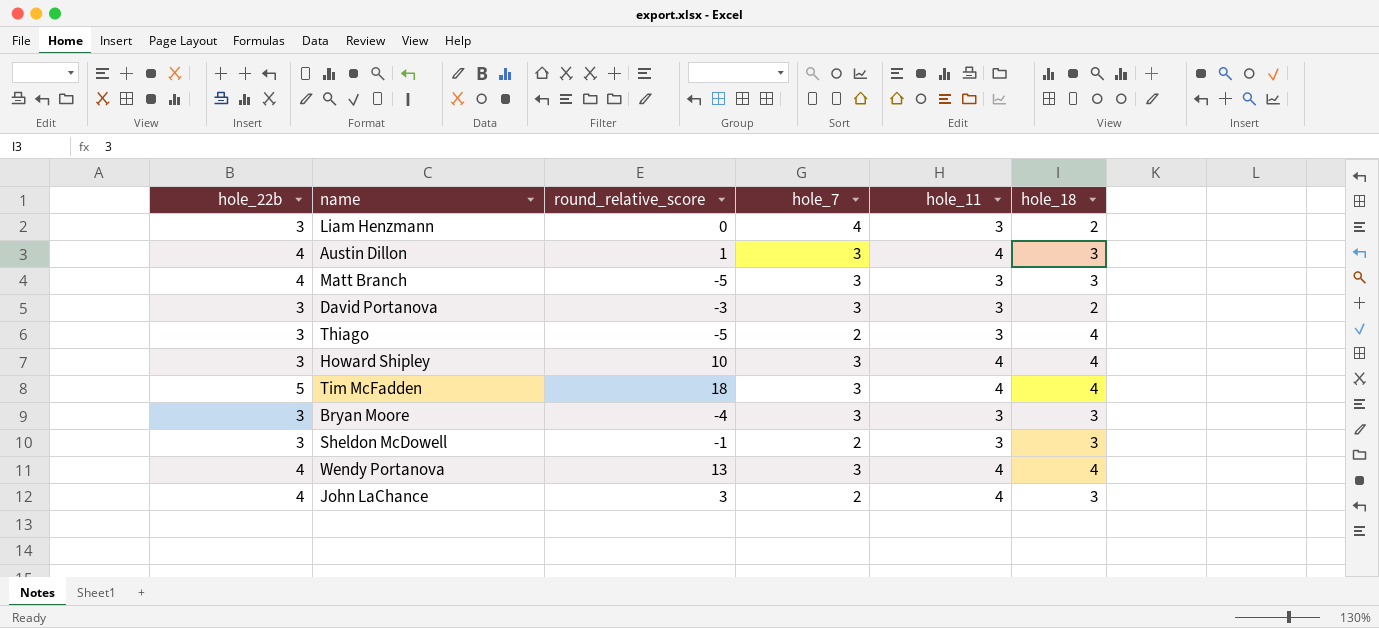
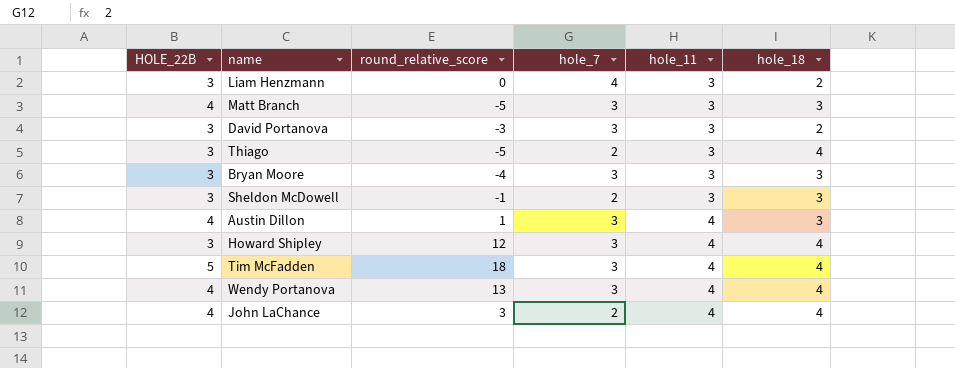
row order: none -> hole_11 ascending
column name: hole_22b -> HOLE_22B
Howard Shipley | round_relative_score: 10 -> 12
John LaChance | hole_18: 3 -> 4

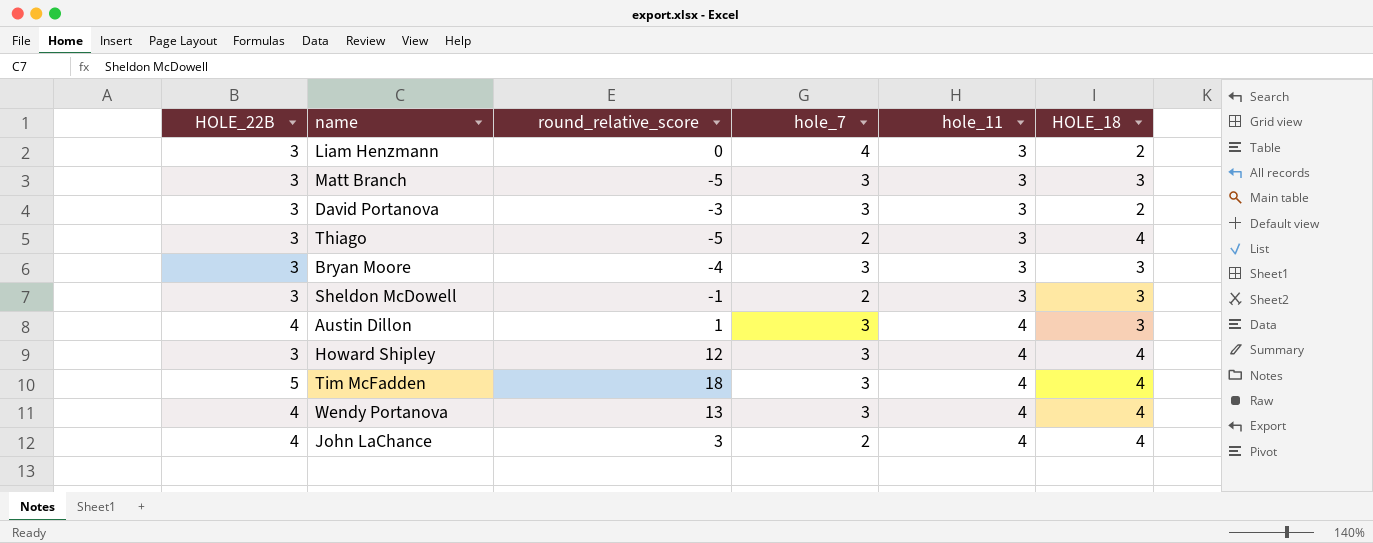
column name: hole_18 -> HOLE_18
Matt Branch | HOLE_22B: 4 -> 3

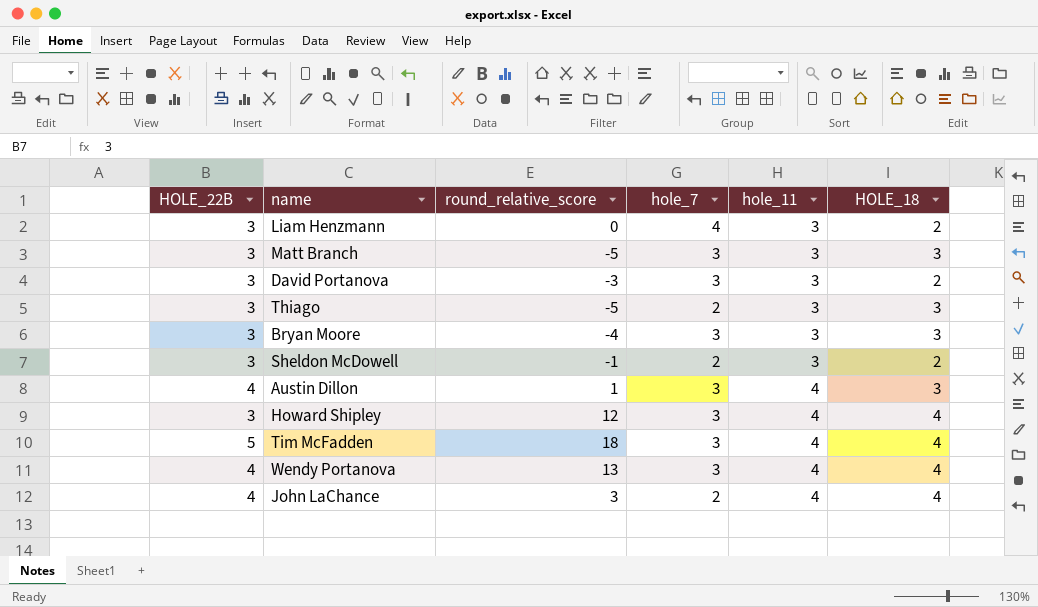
Thiago | HOLE_18: 4 -> 3
Sheldon McDowell | HOLE_18: 3 -> 2

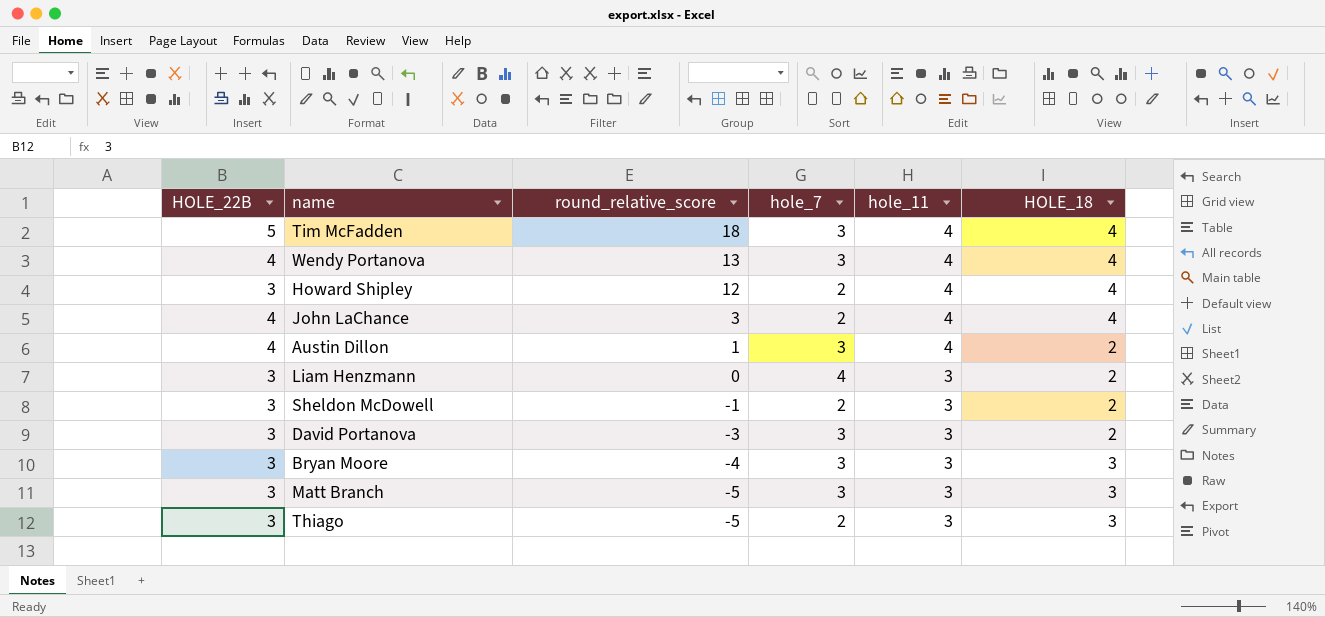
row order: hole_11 ascending -> round_relative_score descending
Howard Shipley | hole_7: 3 -> 2
Austin Dillon | HOLE_18: 3 -> 2

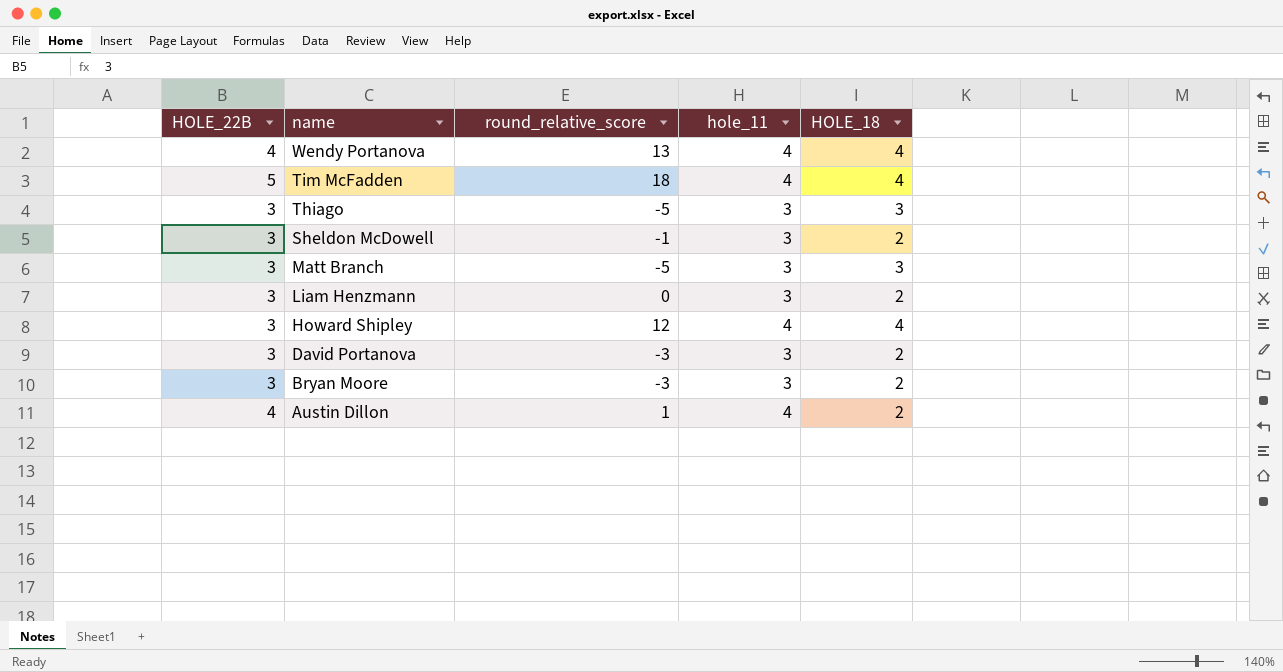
row order: round_relative_score descending -> name descending
column hole_7 | position: 4 -> none
row John LaChance: 4 | 3 | 2 | 4 | 4 -> none
Bryan Moore | round_relative_score: -4 -> -3
Bryan Moore | HOLE_18: 3 -> 2

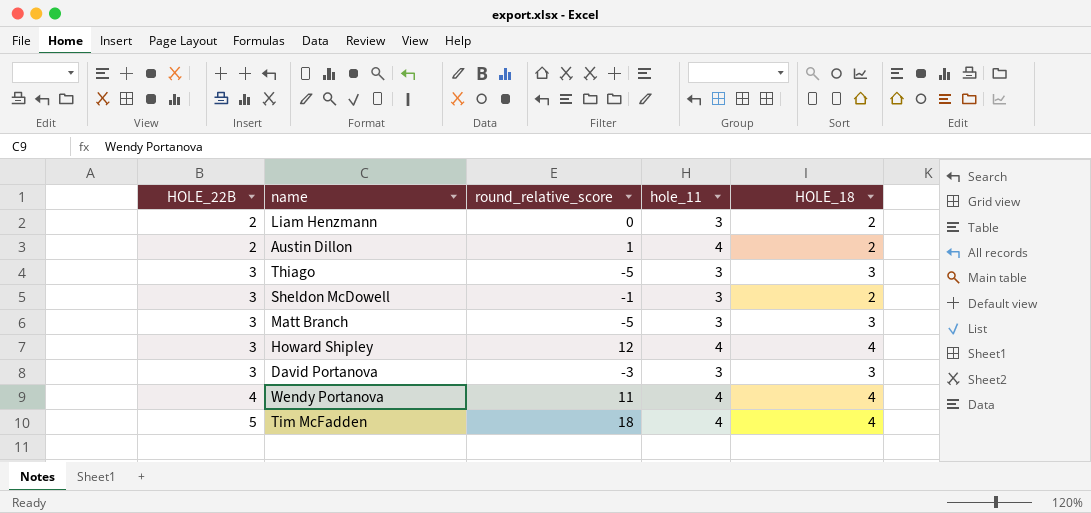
row order: name descending -> HOLE_22B ascending
row Bryan Moore: 3 | -3 | 3 | 2 -> none
Liam Henzmann | HOLE_22B: 3 -> 2
Austin Dillon | HOLE_22B: 4 -> 2
David Portanova | HOLE_18: 2 -> 3
Wendy Portanova | round_relative_score: 13 -> 11

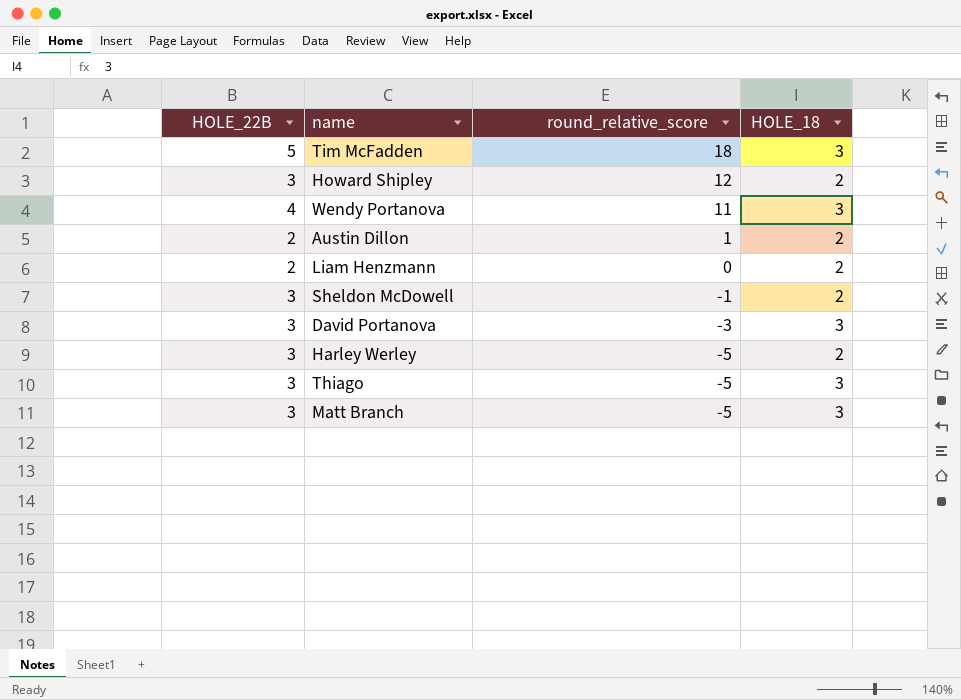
row order: HOLE_22B ascending -> round_relative_score descending
column hole_11 | position: 4 -> none
Tim McFadden | HOLE_18: 4 -> 3
Howard Shipley | HOLE_18: 4 -> 2
Wendy Portanova | HOLE_18: 4 -> 3
row Harley Werley: none -> 3 | -5 | 2

